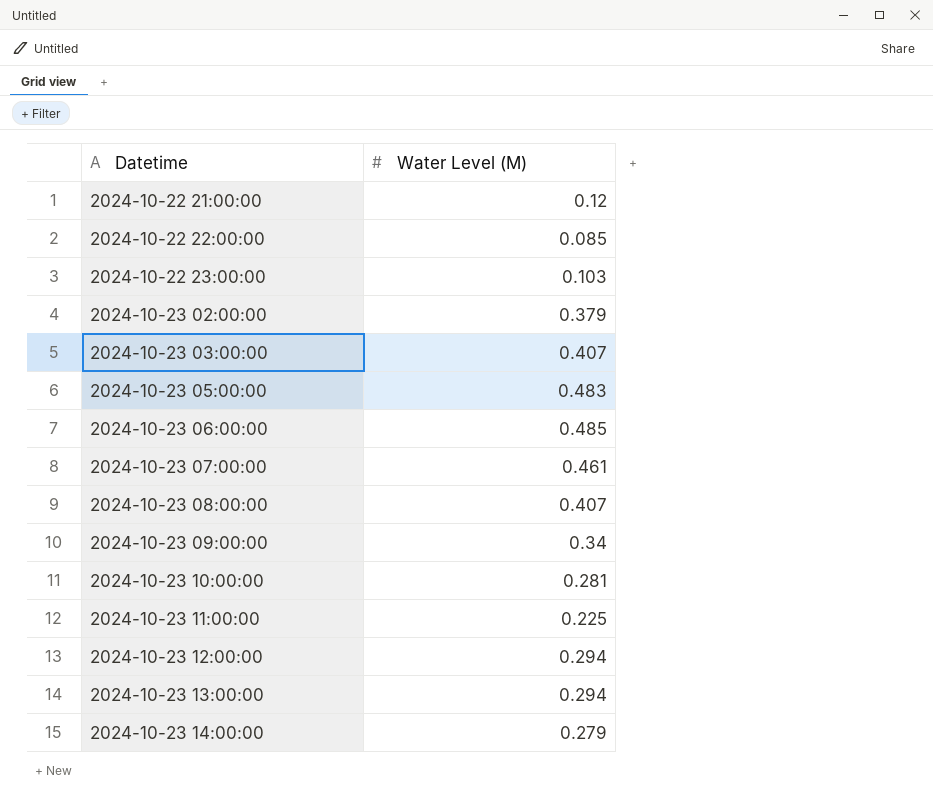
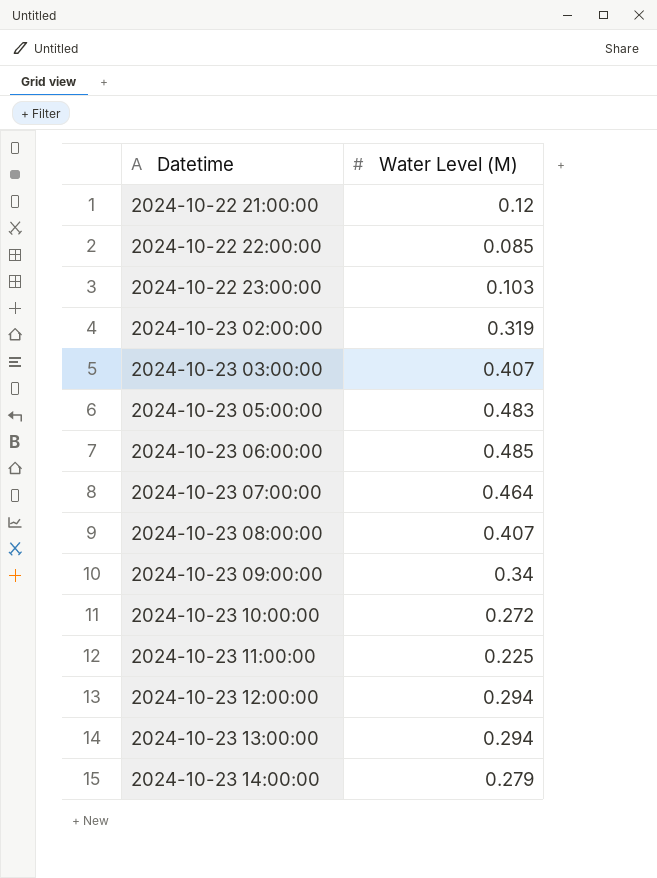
2024-10-23 02:00:00 | Water Level (M): 0.379 -> 0.319
2024-10-23 07:00:00 | Water Level (M): 0.461 -> 0.464
2024-10-23 10:00:00 | Water Level (M): 0.281 -> 0.272

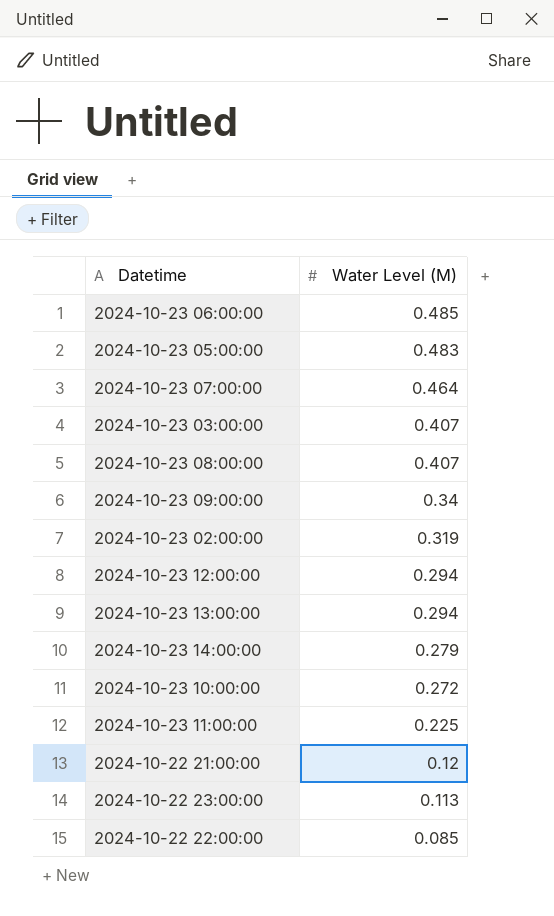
row order: Datetime ascending -> Water Level (M) descending
2024-10-22 23:00:00 | Water Level (M): 0.103 -> 0.113

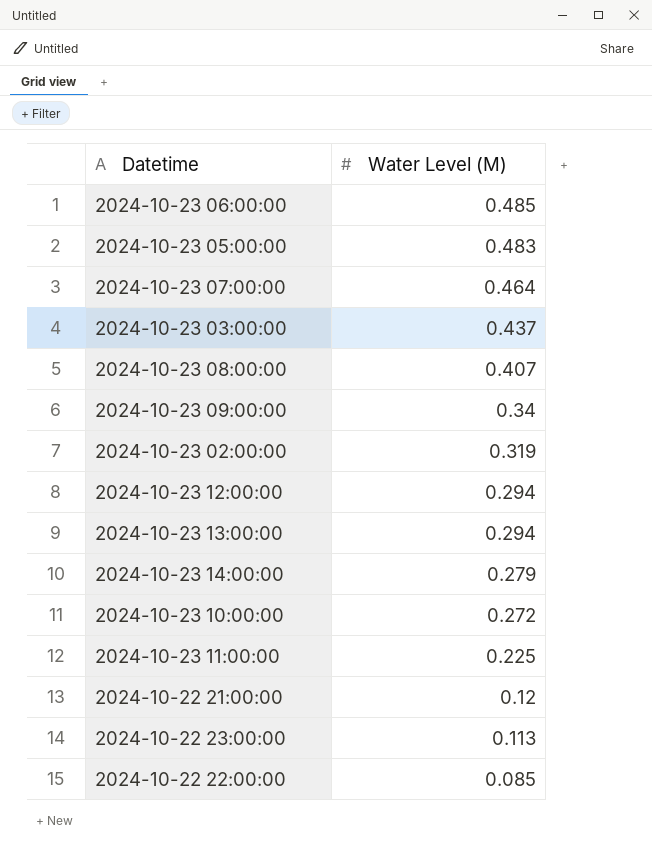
2024-10-23 03:00:00 | Water Level (M): 0.407 -> 0.437

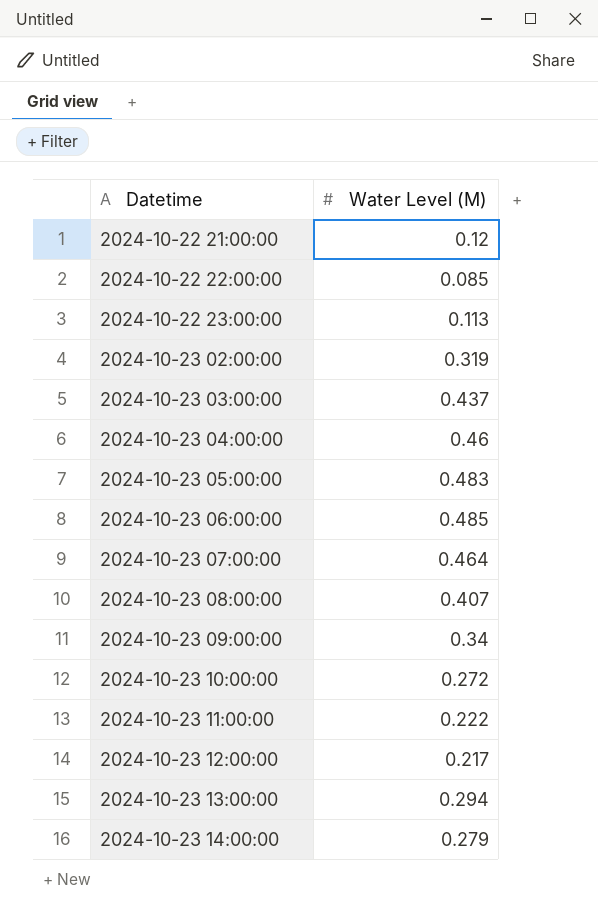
row order: Water Level (M) descending -> Datetime ascending
row 2024-10-23 04:00:00: none -> 0.46
2024-10-23 11:00:00 | Water Level (M): 0.225 -> 0.222
2024-10-23 12:00:00 | Water Level (M): 0.294 -> 0.217

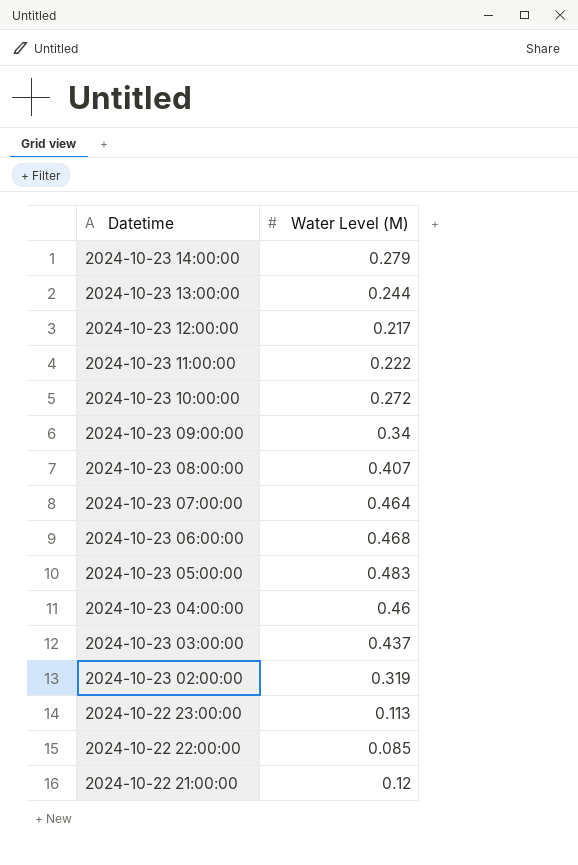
row order: Datetime ascending -> Datetime descending
2024-10-23 13:00:00 | Water Level (M): 0.294 -> 0.244
2024-10-23 06:00:00 | Water Level (M): 0.485 -> 0.468

